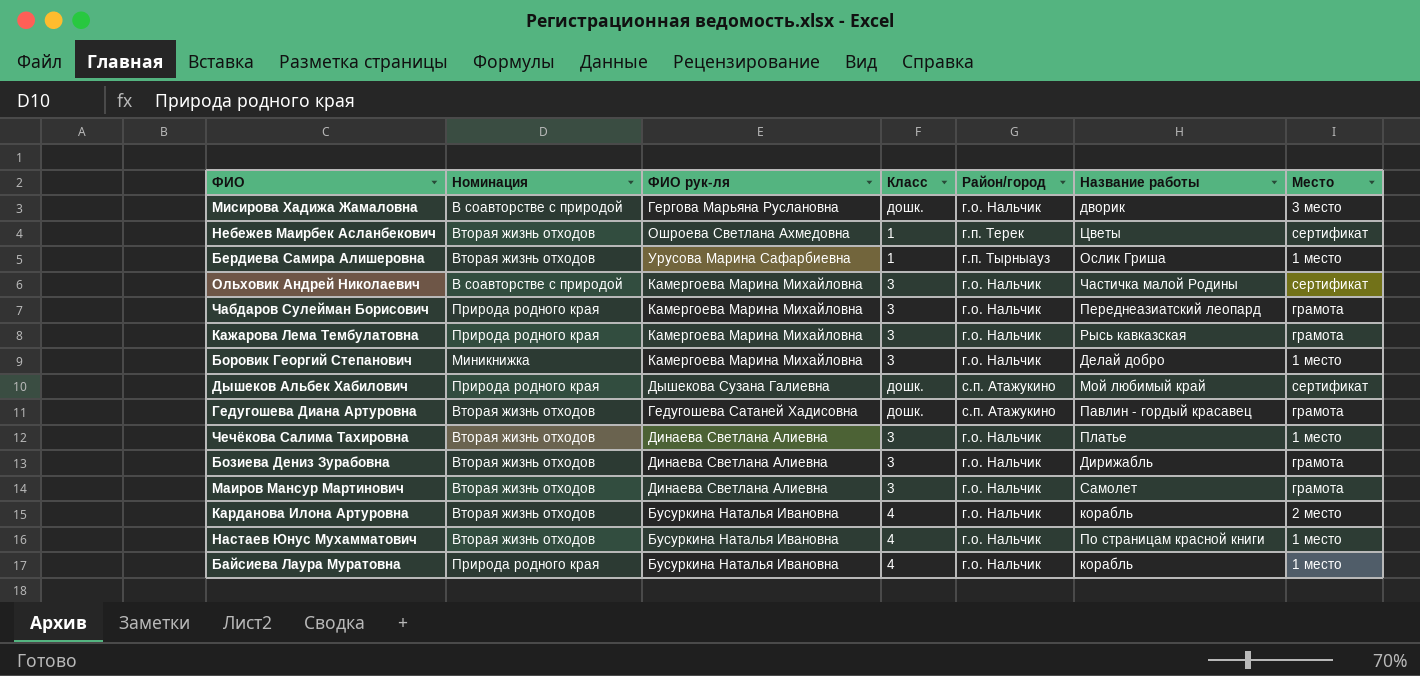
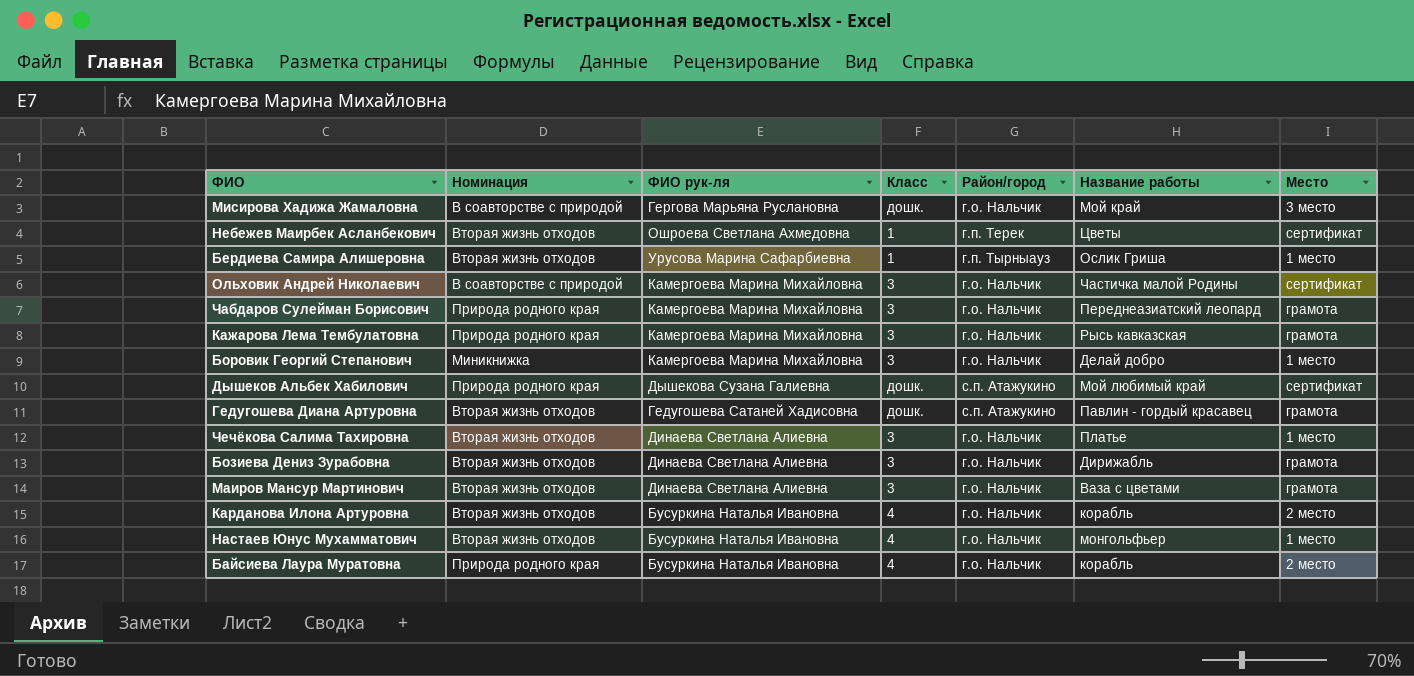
Мисирова Хадижа Жамаловна | Название работы: дворик -> Мой край
Маиров Мансур Мартинович | Название работы: Самолет -> Ваза с цветами
Настаев Юнус Мухамматович | Название работы: По страницам красной книги -> монгольфьер
Байсиева Лаура Муратовна | Место: 1 место -> 2 место

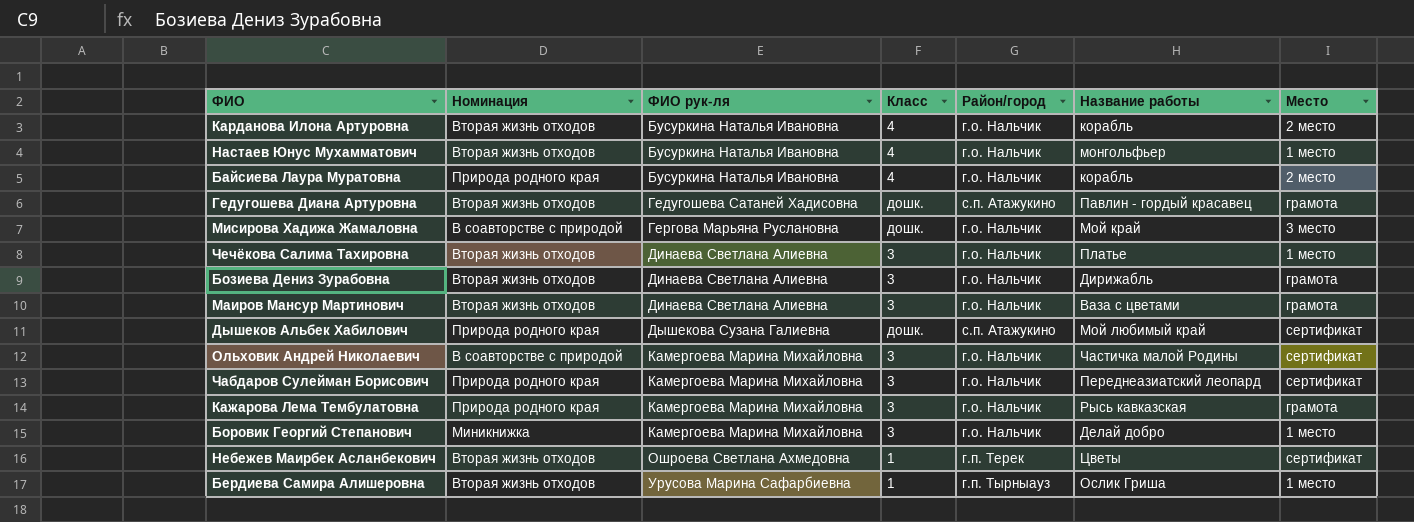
row order: none -> ФИО рук-ля ascending
Чабдаров Сулейман Борисович | Место: грамота -> сертификат

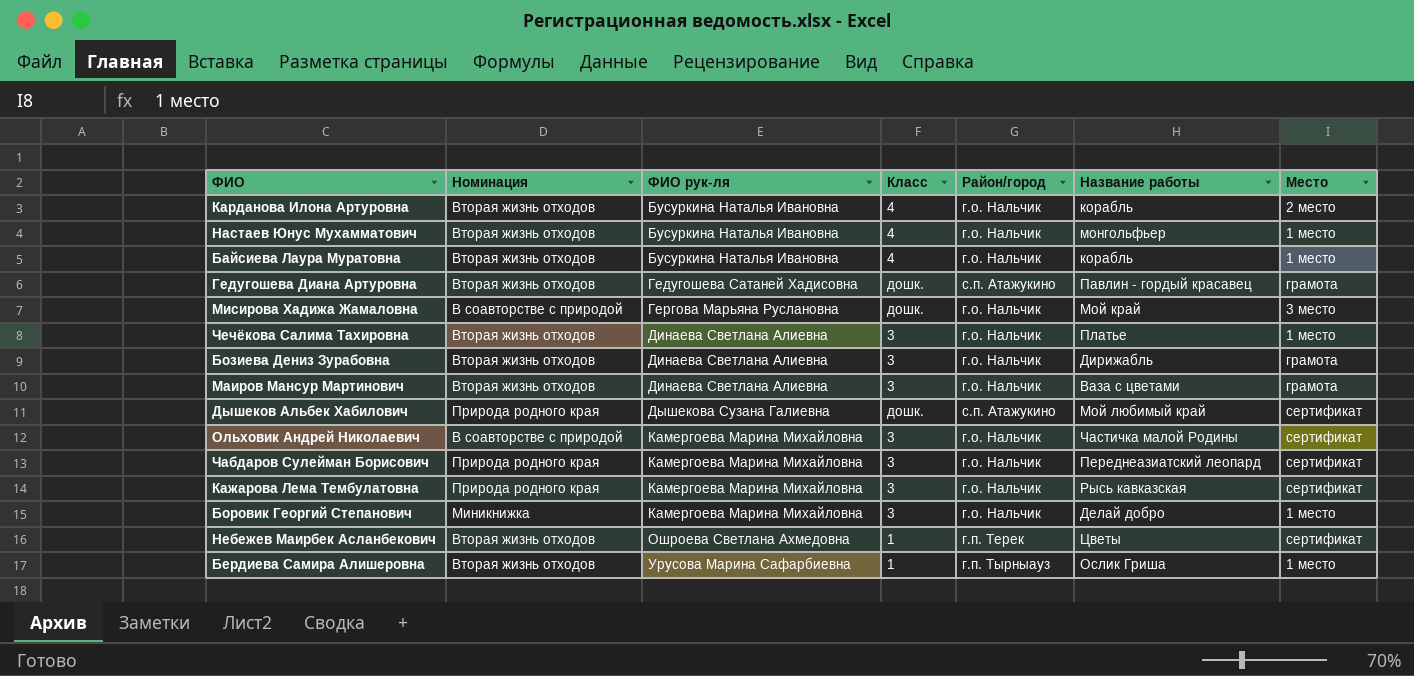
Байсиева Лаура Муратовна | Номинация: Природа родного края -> Вторая жизнь отходов
Байсиева Лаура Муратовна | Место: 2 место -> 1 место
Кажарова Лема Тембулатовна | Место: грамота -> сертификат

